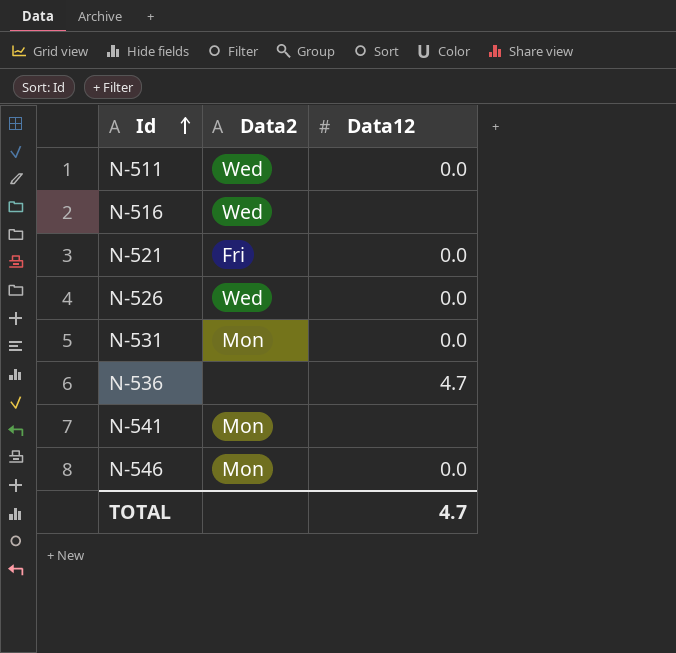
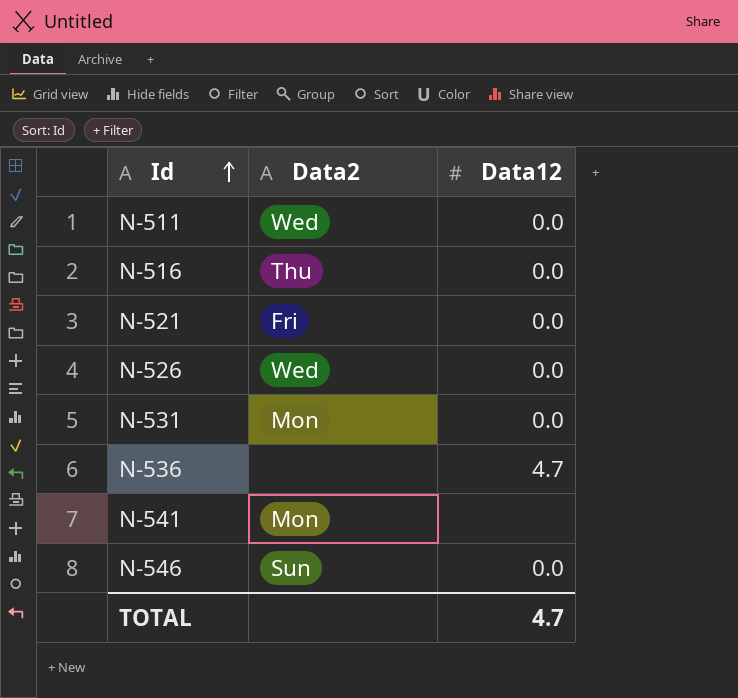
N-516 | Data2: Wed -> Thu
N-516 | Data12: none -> 0.0
N-546 | Data2: Mon -> Sun

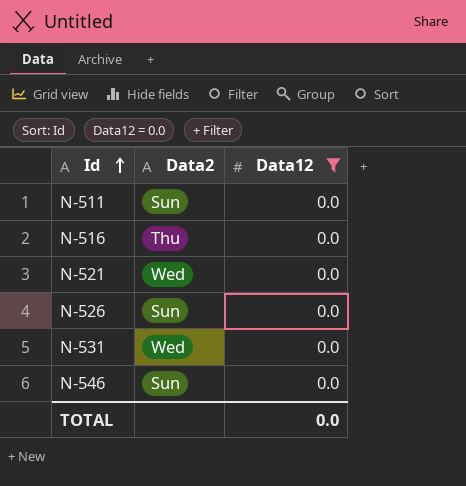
filter: none -> Data12 = 0.0
N-511 | Data2: Wed -> Sun
N-521 | Data2: Fri -> Wed
N-526 | Data2: Wed -> Sun
N-531 | Data2: Mon -> Wed
TOTAL | Data12: 4.7 -> 0.0

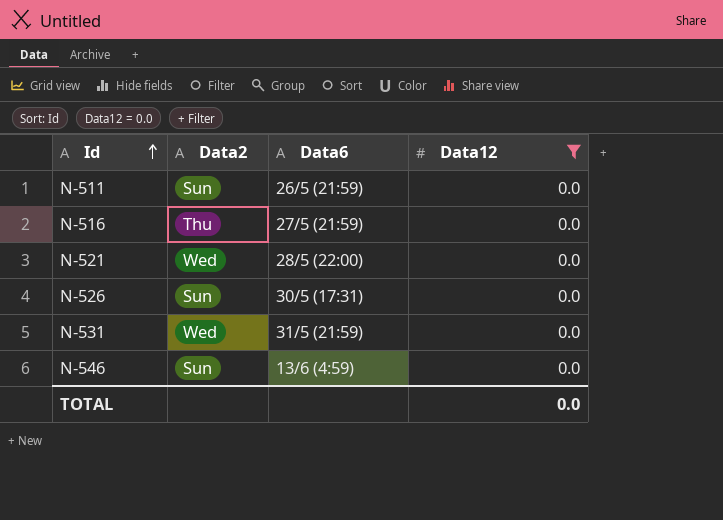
column Data6 | position: none -> 3

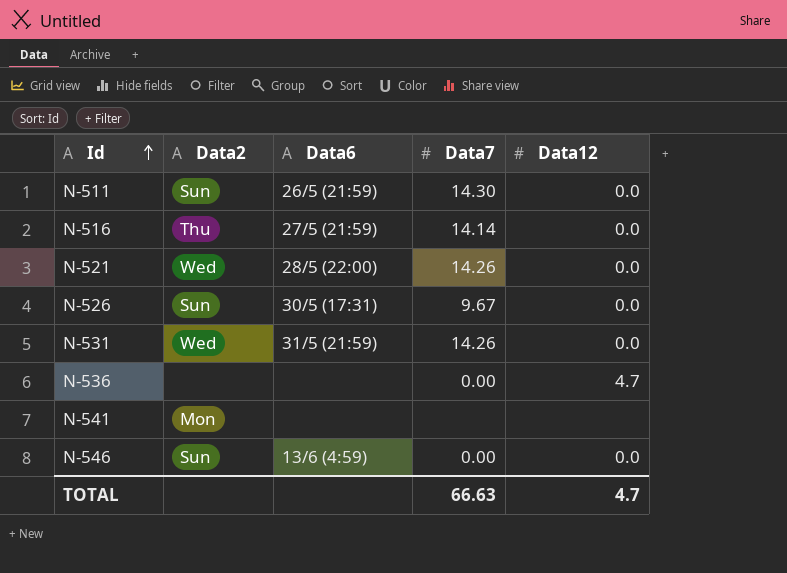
filter: Data12 = 0.0 -> none
column Data7 | position: none -> 4
TOTAL | Data12: 0.0 -> 4.7

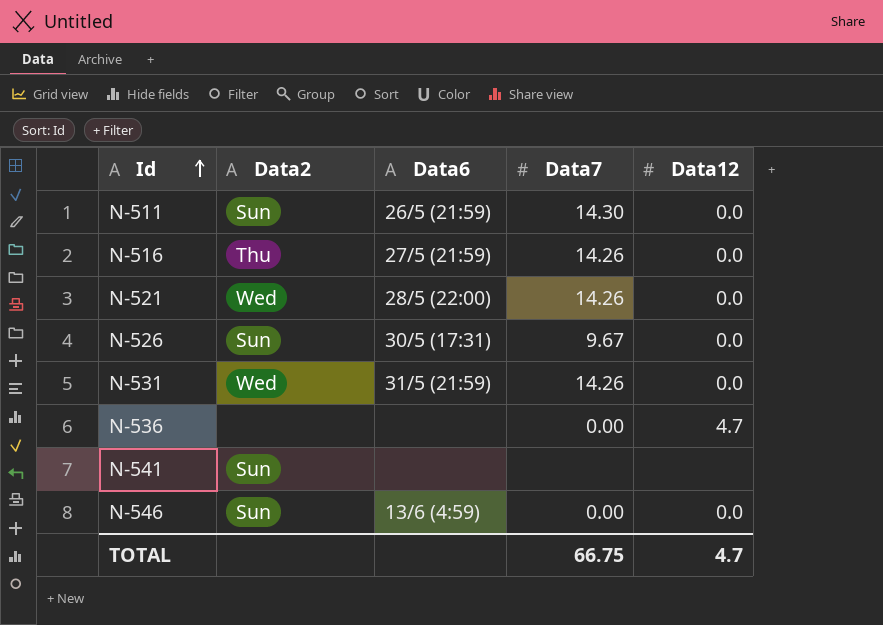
N-516 | Data7: 14.14 -> 14.26
N-541 | Data2: Mon -> Sun
TOTAL | Data7: 66.63 -> 66.75

